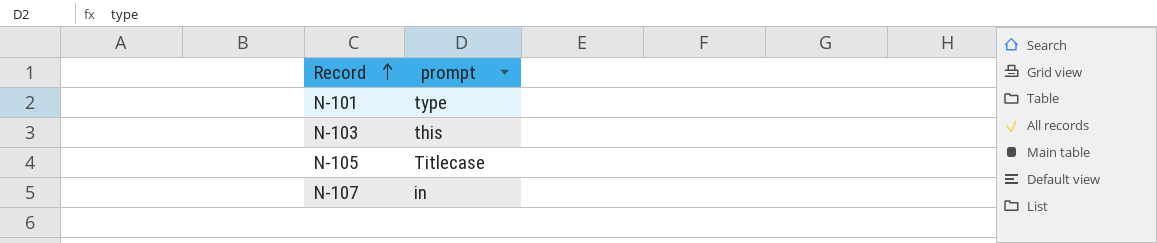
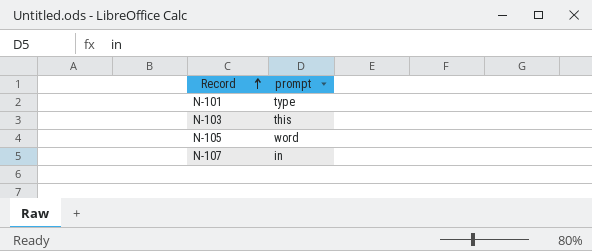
N-105 | prompt: Titlecase -> word

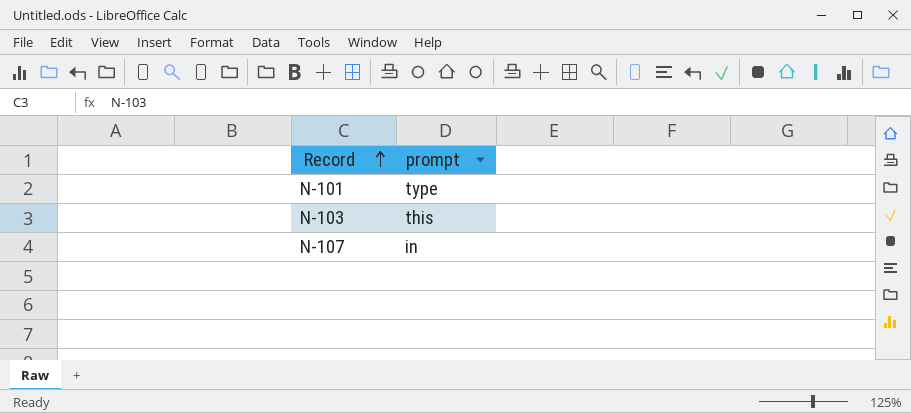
row N-105: word -> none

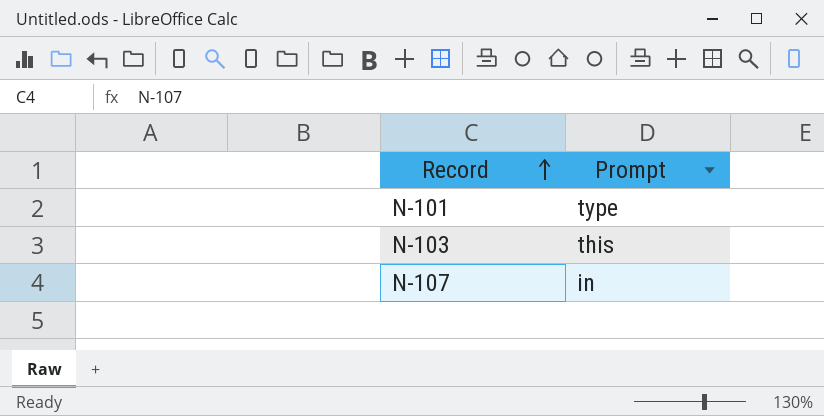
column name: prompt -> Prompt

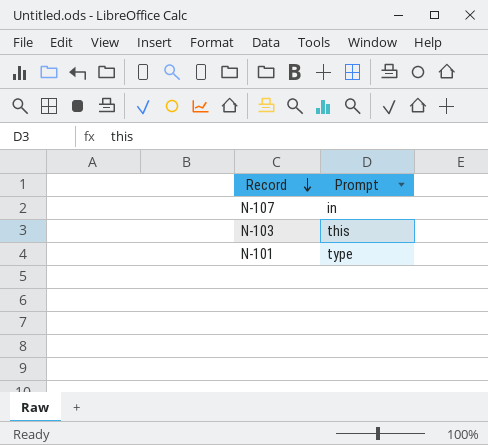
row order: Record ascending -> Record descending

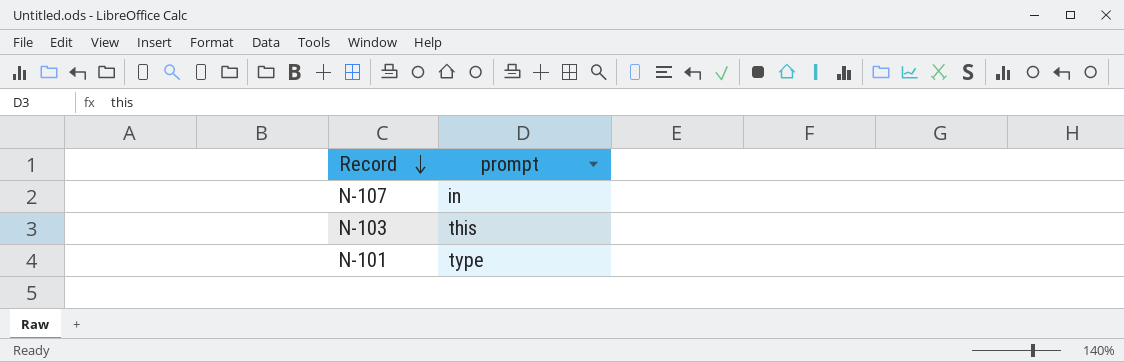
column name: Prompt -> prompt

